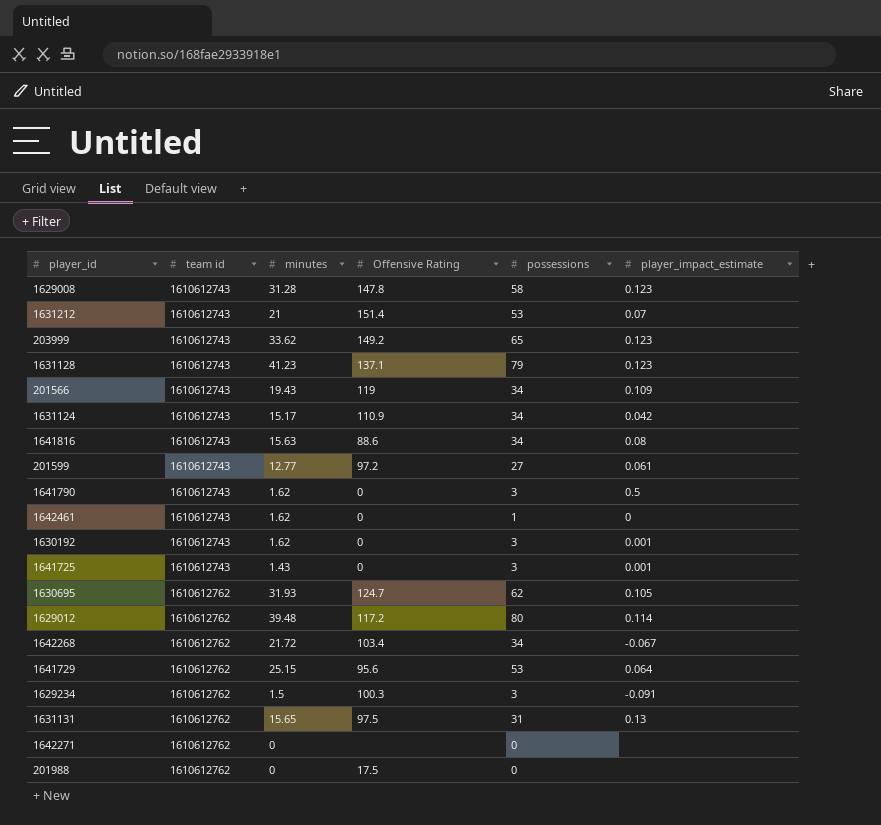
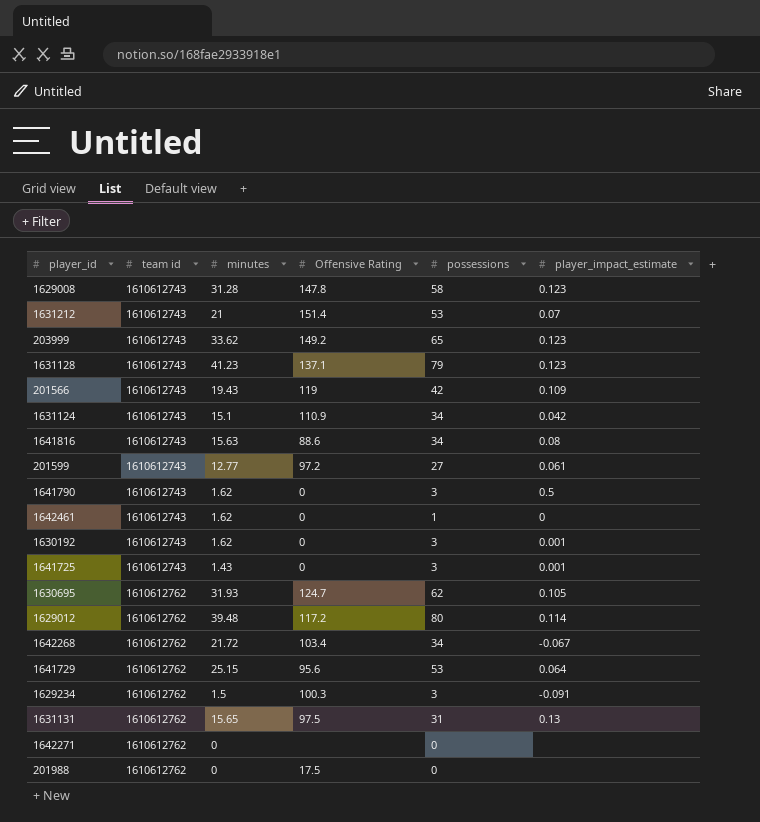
201566 | possessions: 34 -> 42
1631124 | minutes: 15.17 -> 15.1

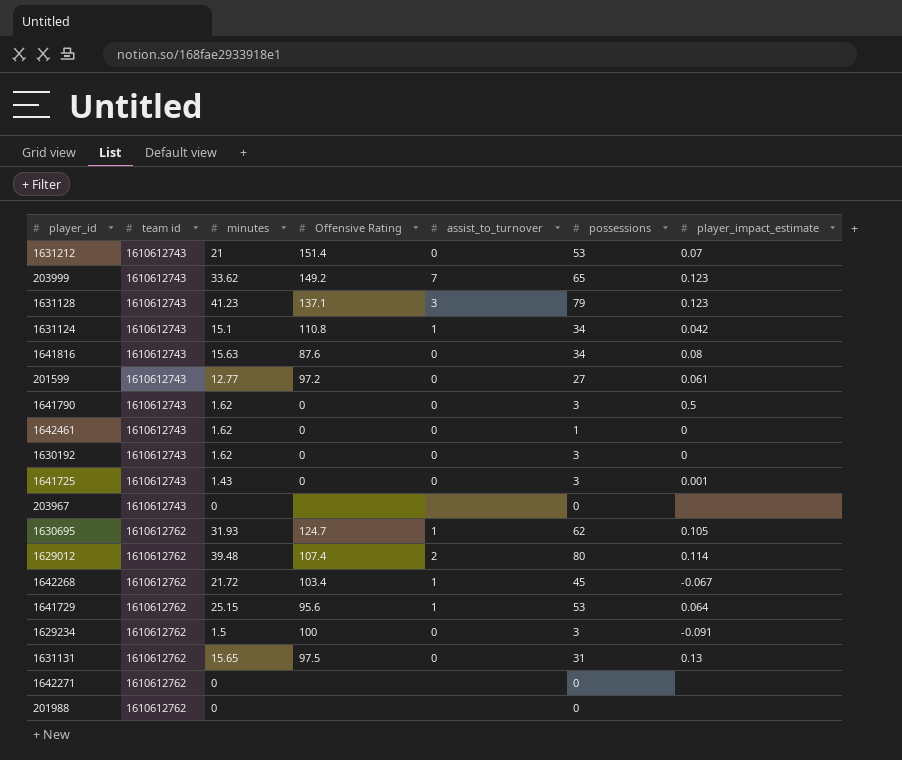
column assist_to_turnover | position: none -> 5
row 1629008: 1610612743 | 31.28 | 147.8 | 58 | 0.123 -> none
row 201566: 1610612743 | 19.43 | 119 | 42 | 0.109 -> none
1631124 | Offensive Rating: 110.9 -> 110.8
1641816 | Offensive Rating: 88.6 -> 87.6
1630192 | player_impact_estimate: 0.001 -> 0
row 203967: none -> 1610612743 | 0 | none | none | 0 | none
1629012 | Offensive Rating: 117.2 -> 107.4
1642268 | possessions: 34 -> 45
1629234 | Offensive Rating: 100.3 -> 100
201988 | Offensive Rating: 17.5 -> none

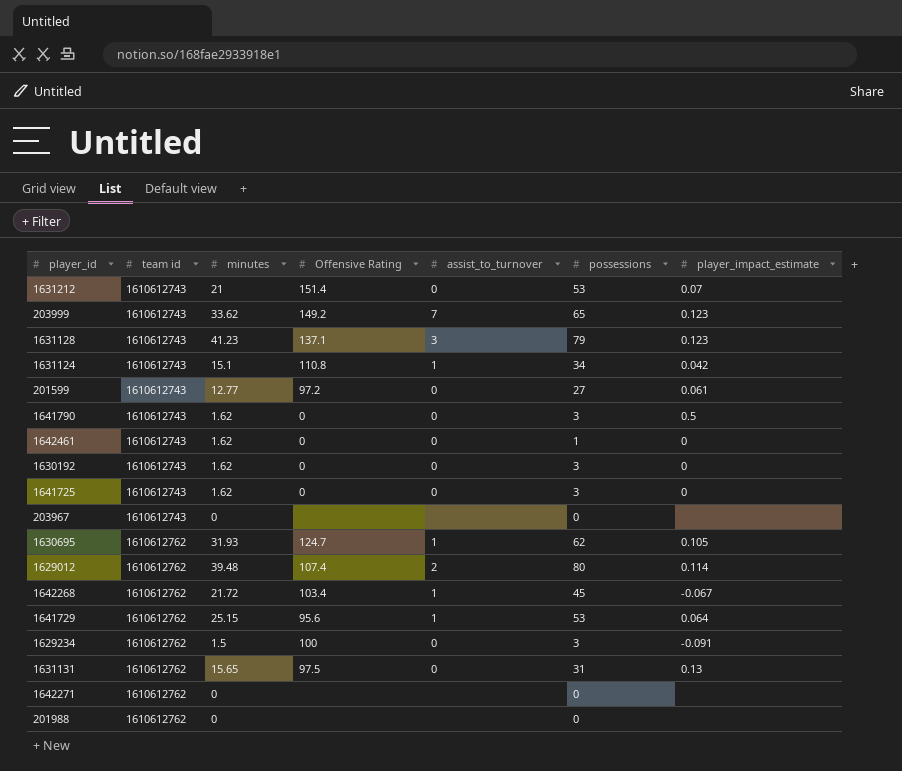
row 1641816: 1610612743 | 15.63 | 87.6 | 0 | 34 | 0.08 -> none
1641725 | minutes: 1.43 -> 1.62
1641725 | player_impact_estimate: 0.001 -> 0

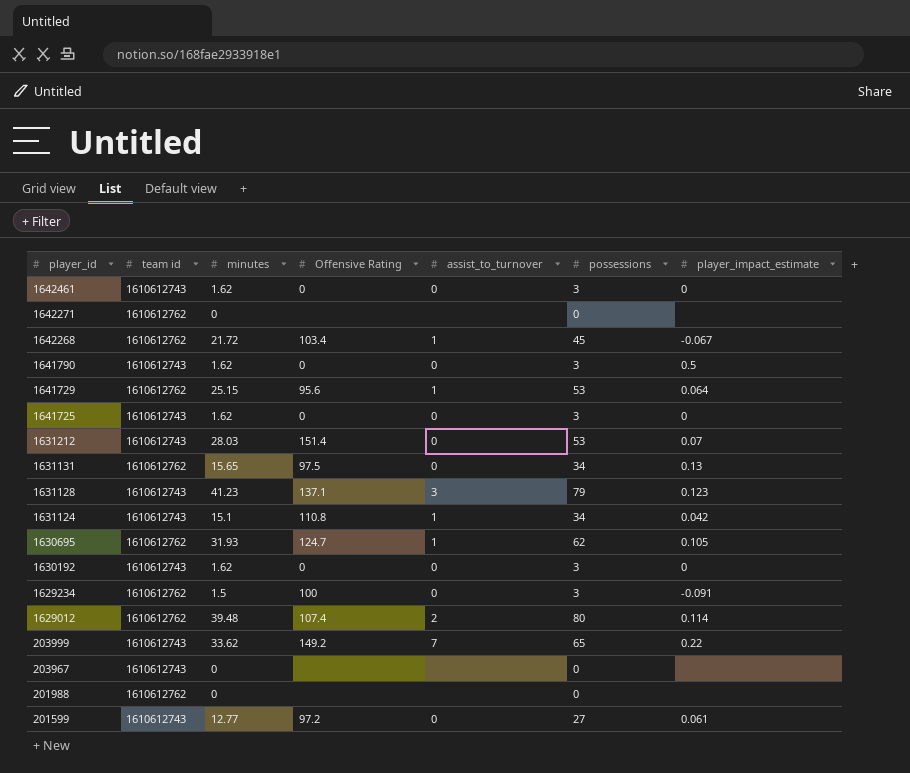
row order: team id ascending -> player_id descending
1642461 | possessions: 1 -> 3
1631212 | minutes: 21 -> 28.03
1631131 | possessions: 31 -> 34
203999 | player_impact_estimate: 0.123 -> 0.22

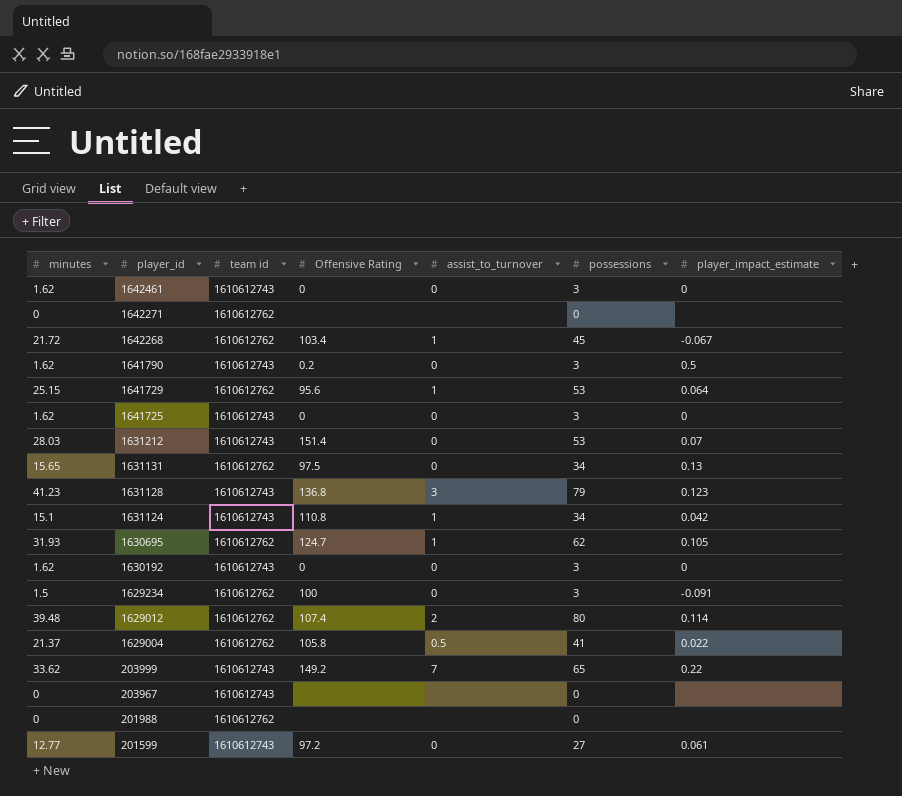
column minutes | position: 3 -> 1
1641790 | Offensive Rating: 0 -> 0.2
1631128 | Offensive Rating: 137.1 -> 136.8
row 1629004: none -> 21.37 | 1610612762 | 105.8 | 0.5 | 41 | 0.022

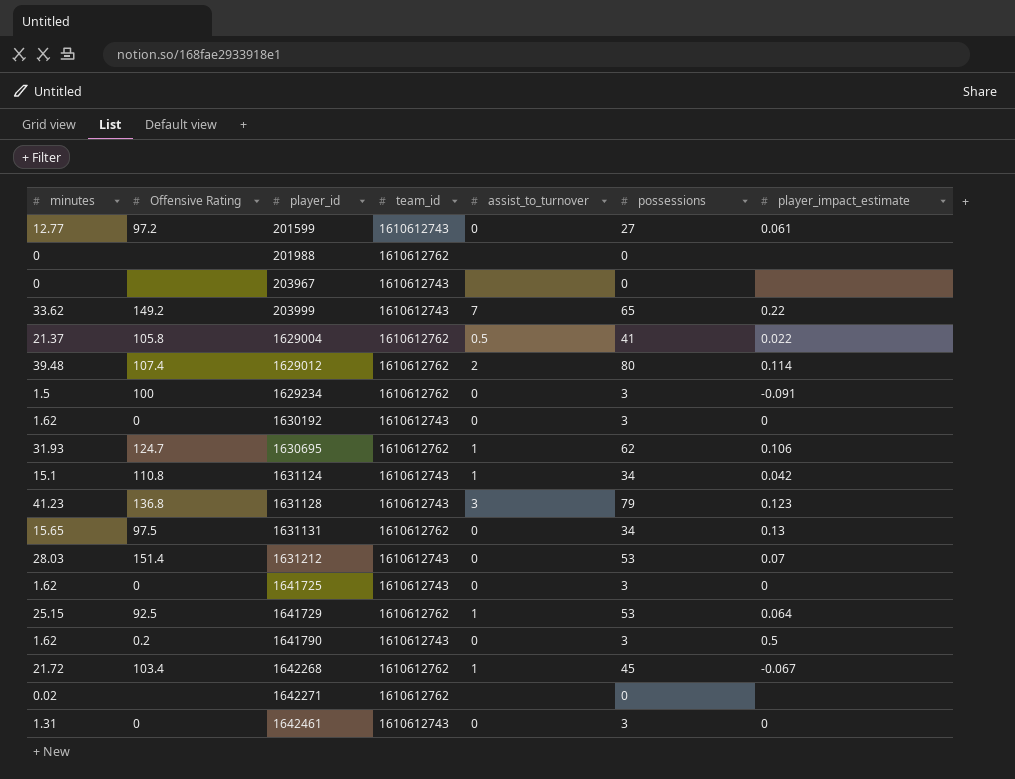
row order: player_id descending -> player_id ascending
column Offensive Rating | position: 4 -> 2
column name: team id -> team_id
1630695 | player_impact_estimate: 0.105 -> 0.106
1641729 | Offensive Rating: 95.6 -> 92.5
1642271 | minutes: 0 -> 0.02
1642461 | minutes: 1.62 -> 1.31

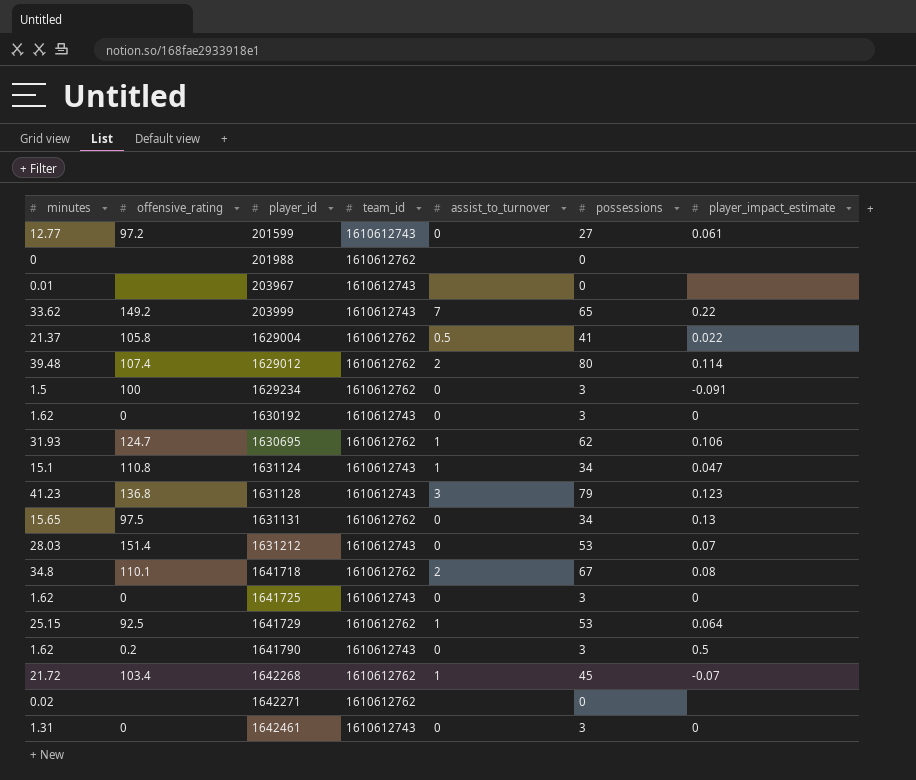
column name: Offensive Rating -> offensive_rating
203967 | minutes: 0 -> 0.01
1631124 | player_impact_estimate: 0.042 -> 0.047
row 1641718: none -> 34.8 | 110.1 | 1610612762 | 2 | 67 | 0.08
1642268 | player_impact_estimate: -0.067 -> -0.07

